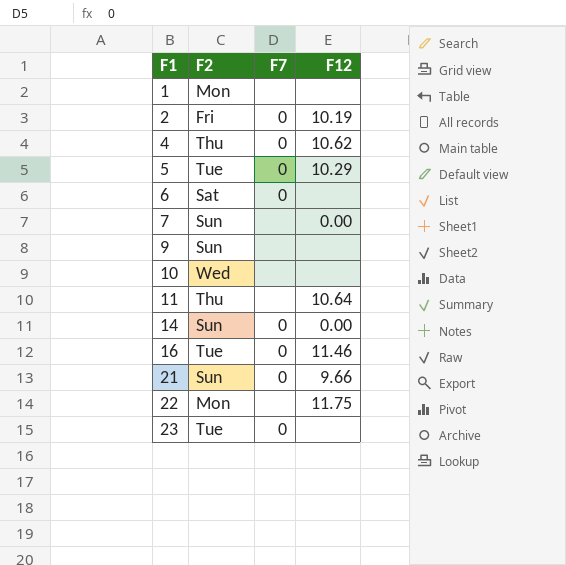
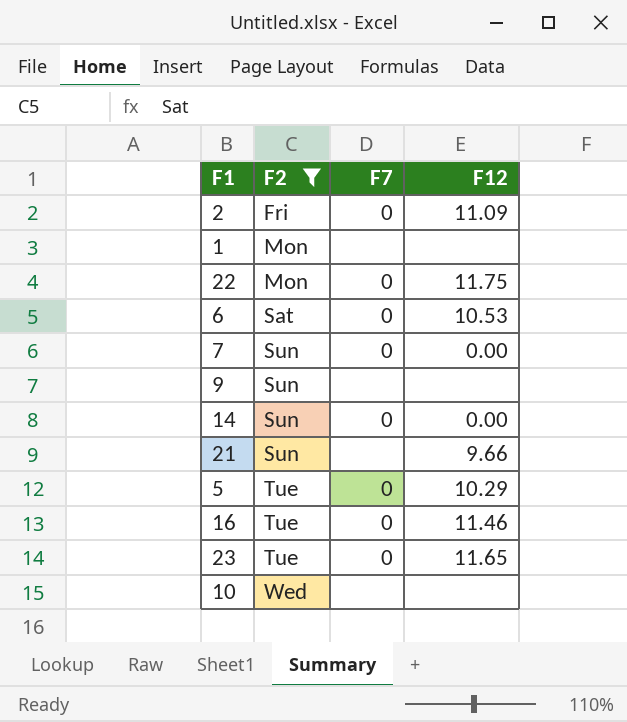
filter: none -> F2 != Thu
row order: F1 ascending -> F2 ascending
2 | F12: 10.19 -> 11.09
22 | F7: none -> 0
6 | F12: none -> 10.53
7 | F7: none -> 0
21 | F7: 0 -> none
23 | F12: none -> 11.65

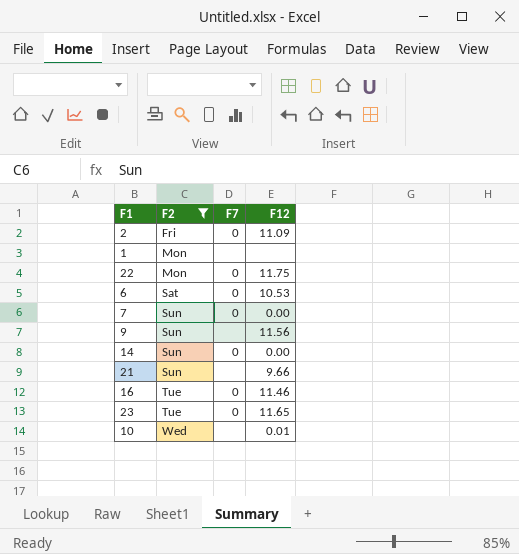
row 5: Tue | 0 | 10.29 -> none
9 | F12: none -> 11.56
10 | F12: none -> 0.01

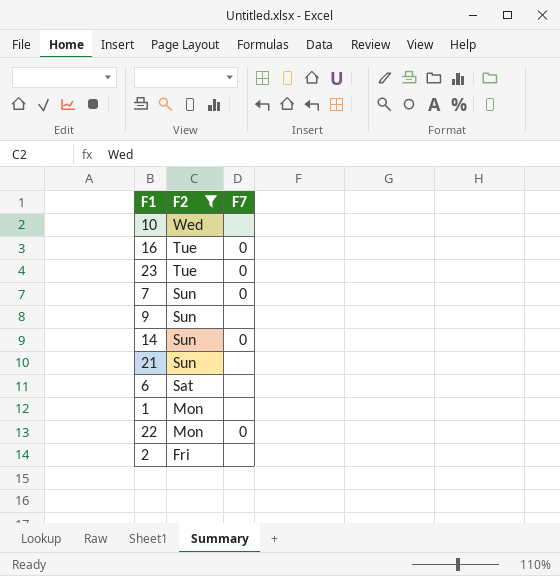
row order: F2 ascending -> F2 descending
column F12 | position: 4 -> none
6 | F7: 0 -> none
2 | F7: 0 -> none

